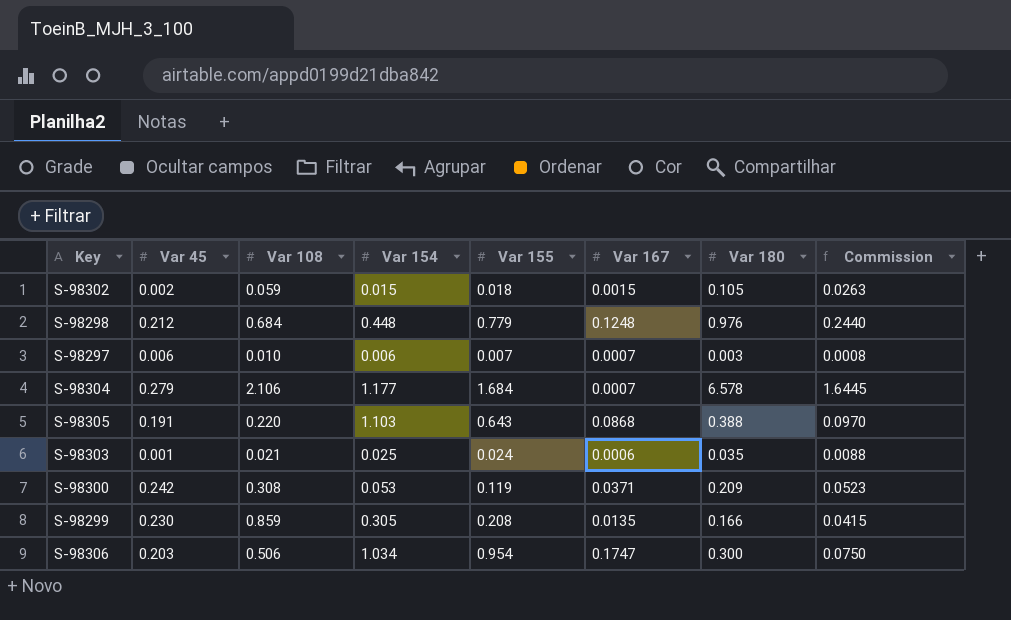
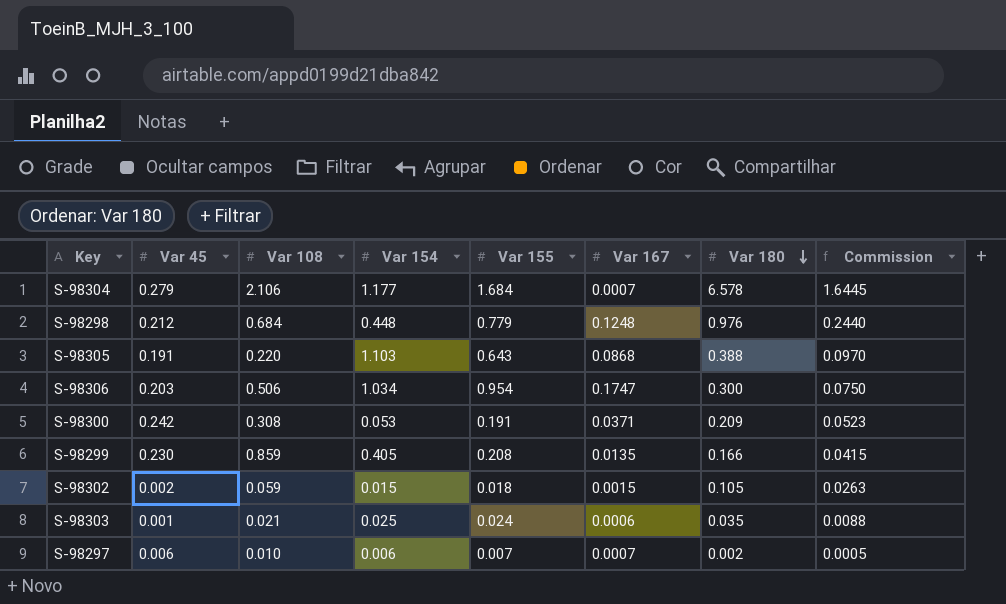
row order: none -> Var 180 descending
S-98300 | Var 155: 0.119 -> 0.191
S-98299 | Var 154: 0.305 -> 0.405
S-98297 | Var 180: 0.003 -> 0.002
S-98297 | Commission: 0.0008 -> 0.0005

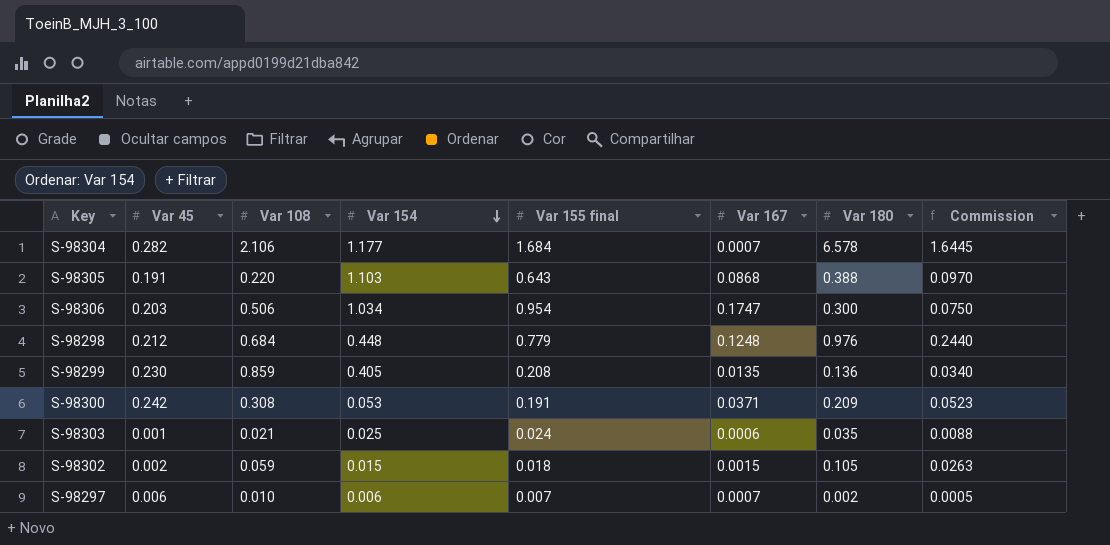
row order: Var 180 descending -> Var 154 descending
column name: Var 155 -> Var 155 final
S-98304 | Var 45: 0.279 -> 0.282
S-98299 | Var 180: 0.166 -> 0.136
S-98299 | Commission: 0.0415 -> 0.0340

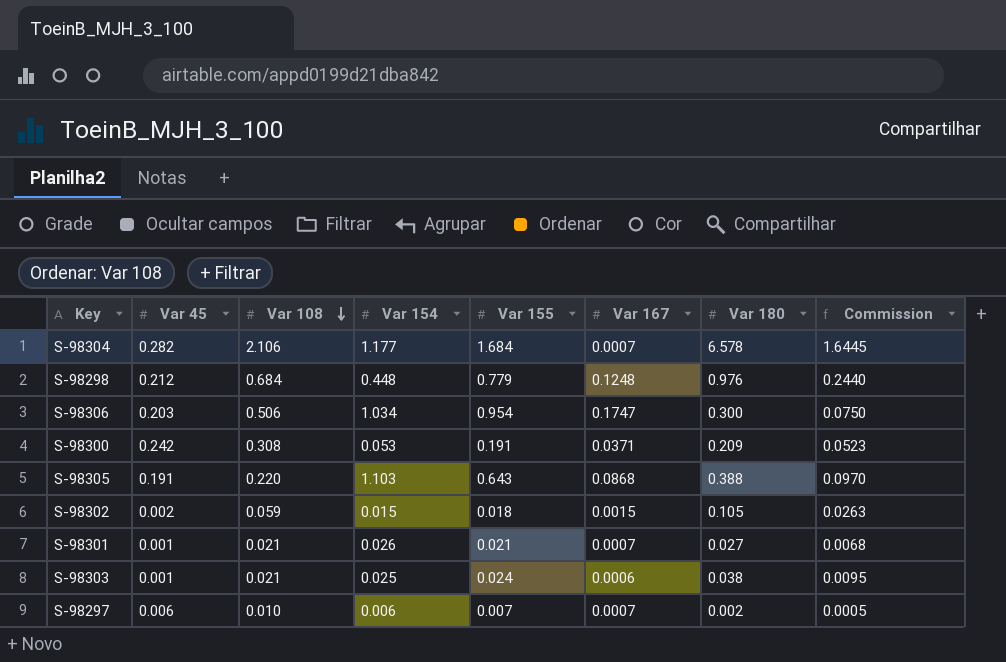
row order: Var 154 descending -> Var 108 descending
column name: Var 155 final -> Var 155
row S-98299: 0.230 | 0.859 | 0.405 | 0.208 | 0.0135 | 0.136 | 0.0340 -> none
row S-98301: none -> 0.001 | 0.021 | 0.026 | 0.021 | 0.0007 | 0.027 | 0.0068
S-98303 | Var 180: 0.035 -> 0.038
S-98303 | Commission: 0.0088 -> 0.0095

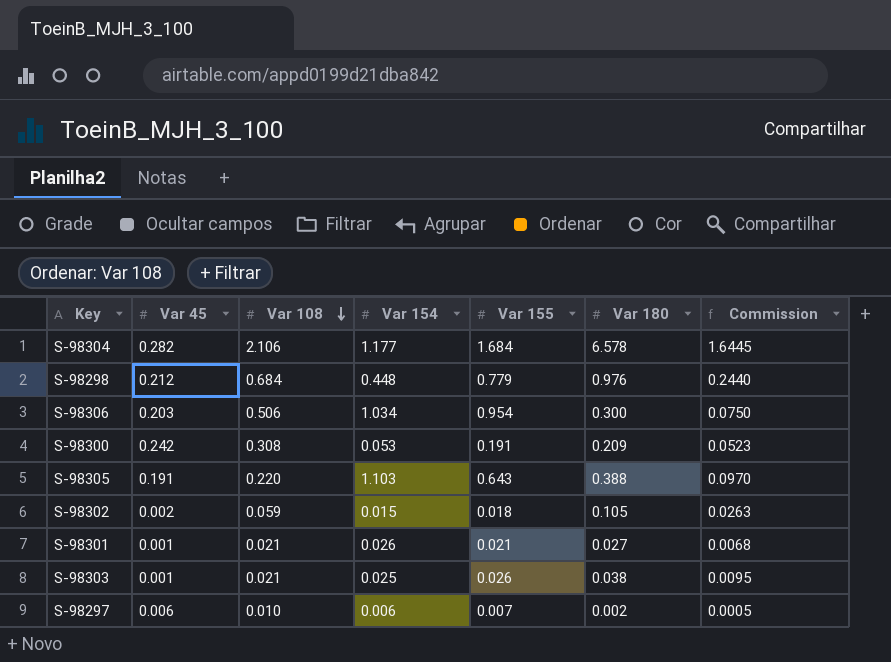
column Var 167 | position: 6 -> none
S-98303 | Var 155: 0.024 -> 0.026

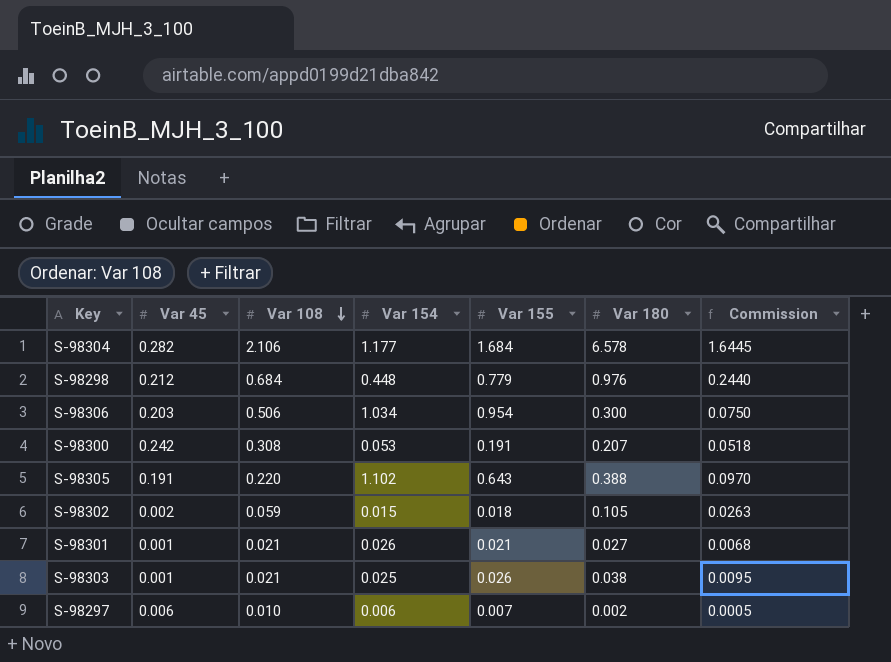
S-98300 | Var 180: 0.209 -> 0.207
S-98300 | Commission: 0.0523 -> 0.0518
S-98305 | Var 154: 1.103 -> 1.102

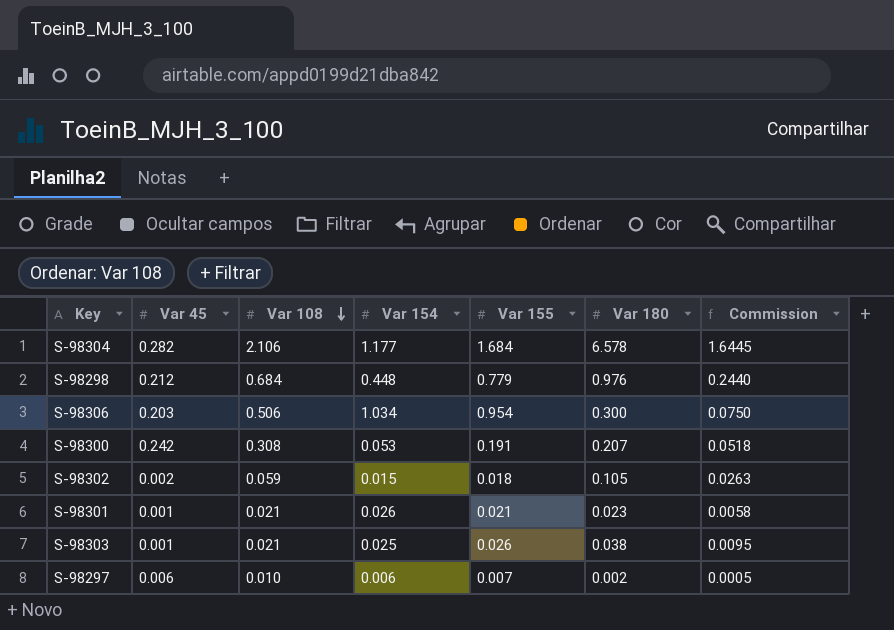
row S-98305: 0.191 | 0.220 | 1.102 | 0.643 | 0.388 | 0.0970 -> none
S-98301 | Var 180: 0.027 -> 0.023
S-98301 | Commission: 0.0068 -> 0.0058

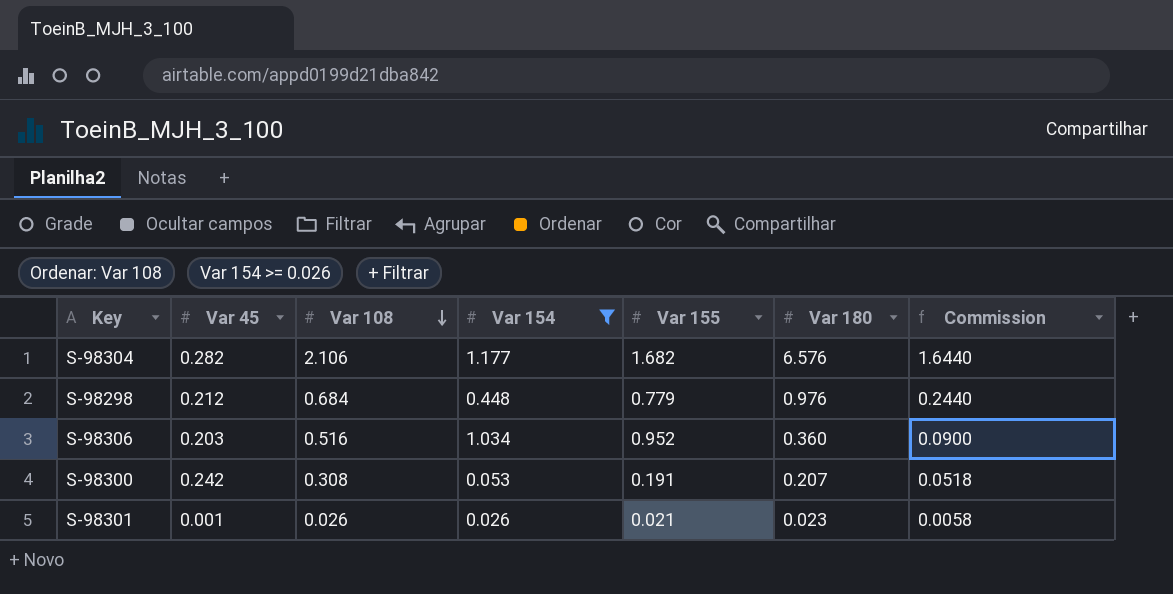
filter: none -> Var 154 >= 0.026
S-98304 | Var 155: 1.684 -> 1.682
S-98304 | Var 180: 6.578 -> 6.576
S-98304 | Commission: 1.6445 -> 1.6440
S-98306 | Var 108: 0.506 -> 0.516
S-98306 | Var 155: 0.954 -> 0.952
S-98306 | Var 180: 0.300 -> 0.360
S-98306 | Commission: 0.0750 -> 0.0900
S-98301 | Var 108: 0.021 -> 0.026

